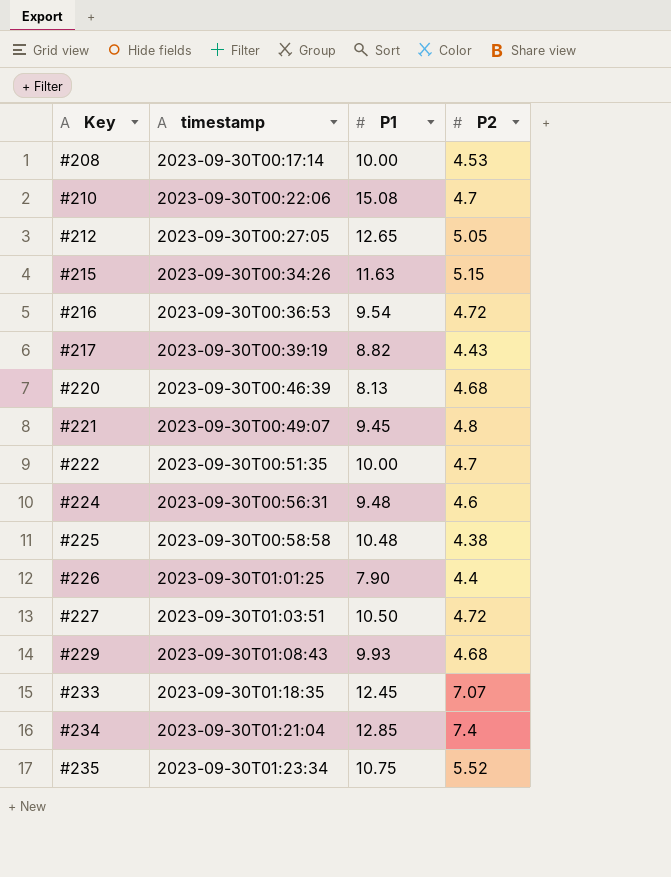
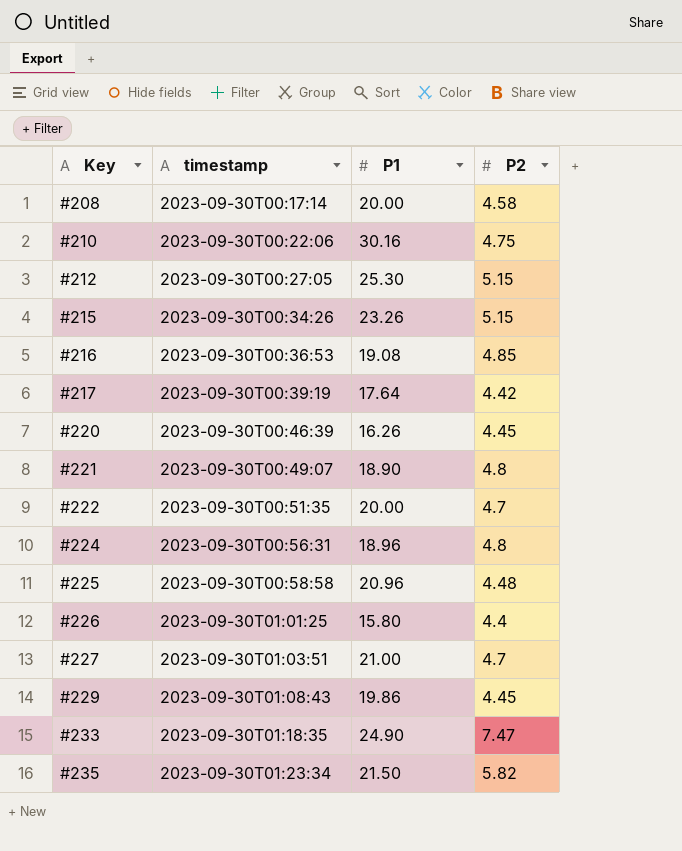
row #234: 2023-09-30T01:21:04 | 12.85 | 7.4 -> none
#208 | P1: 10.00 -> 20.00
#208 | P2: 4.53 -> 4.58
#210 | P1: 15.08 -> 30.16
#210 | P2: 4.7 -> 4.75
#212 | P1: 12.65 -> 25.30
#212 | P2: 5.05 -> 5.15
#215 | P1: 11.63 -> 23.26
#216 | P1: 9.54 -> 19.08
#216 | P2: 4.72 -> 4.85
#217 | P1: 8.82 -> 17.64
#217 | P2: 4.43 -> 4.42
#220 | P1: 8.13 -> 16.26
#220 | P2: 4.68 -> 4.45
#221 | P1: 9.45 -> 18.90
#222 | P1: 10.00 -> 20.00
#224 | P1: 9.48 -> 18.96
#224 | P2: 4.6 -> 4.8
#225 | P1: 10.48 -> 20.96
#225 | P2: 4.38 -> 4.48
#226 | P1: 7.90 -> 15.80
#227 | P1: 10.50 -> 21.00
#227 | P2: 4.72 -> 4.7
#229 | P1: 9.93 -> 19.86
#229 | P2: 4.68 -> 4.45
#233 | P1: 12.45 -> 24.90
#233 | P2: 7.07 -> 7.47
#235 | P1: 10.75 -> 21.50
#235 | P2: 5.52 -> 5.82

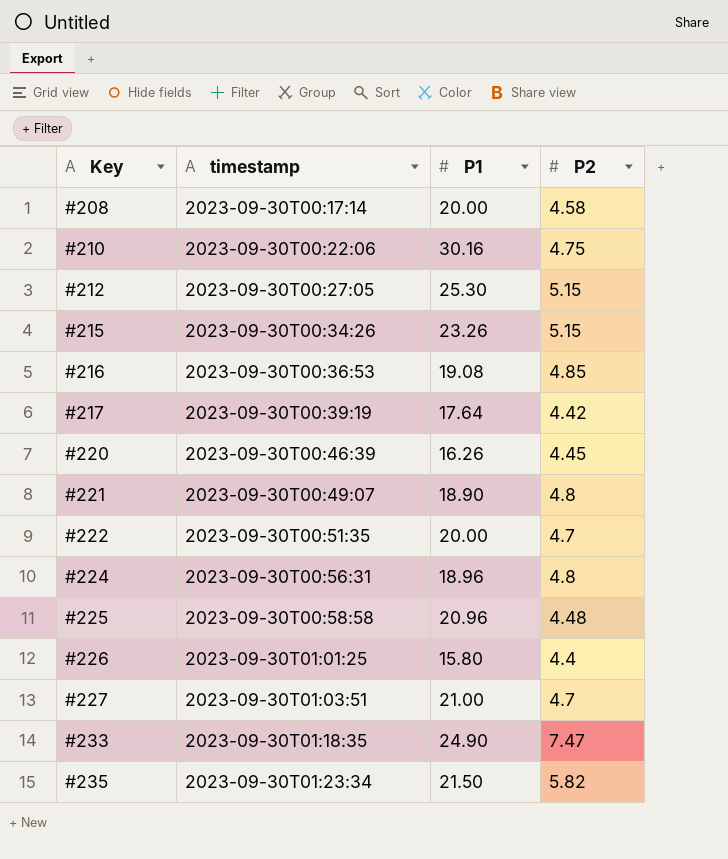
row #229: 2023-09-30T01:08:43 | 19.86 | 4.45 -> none

